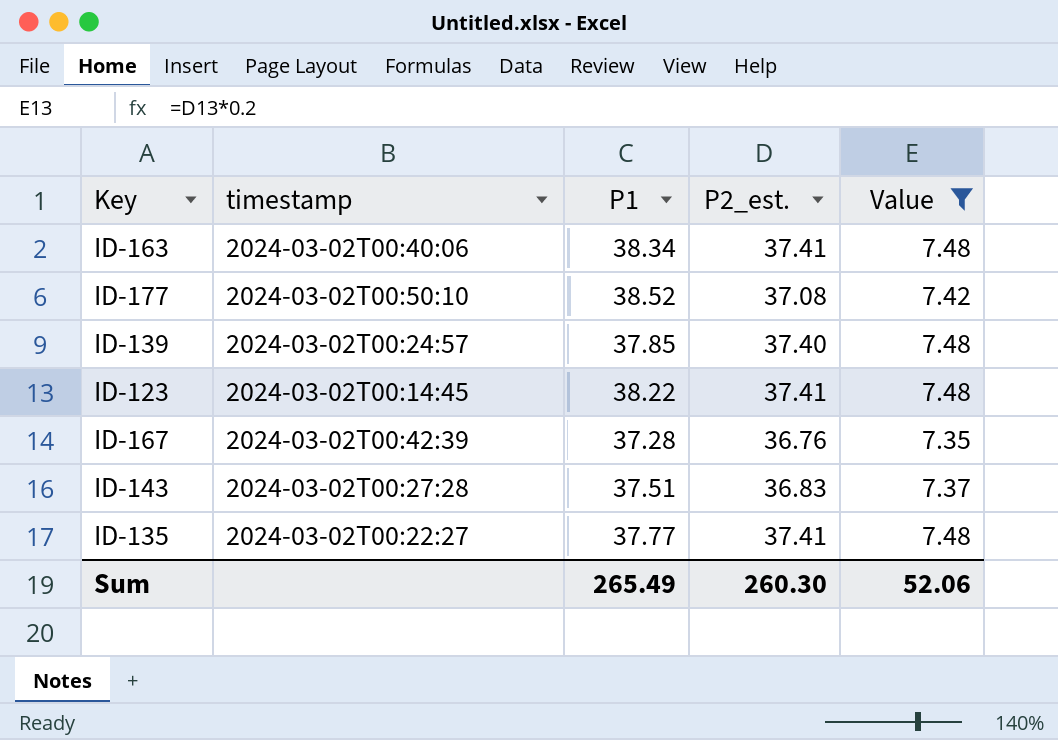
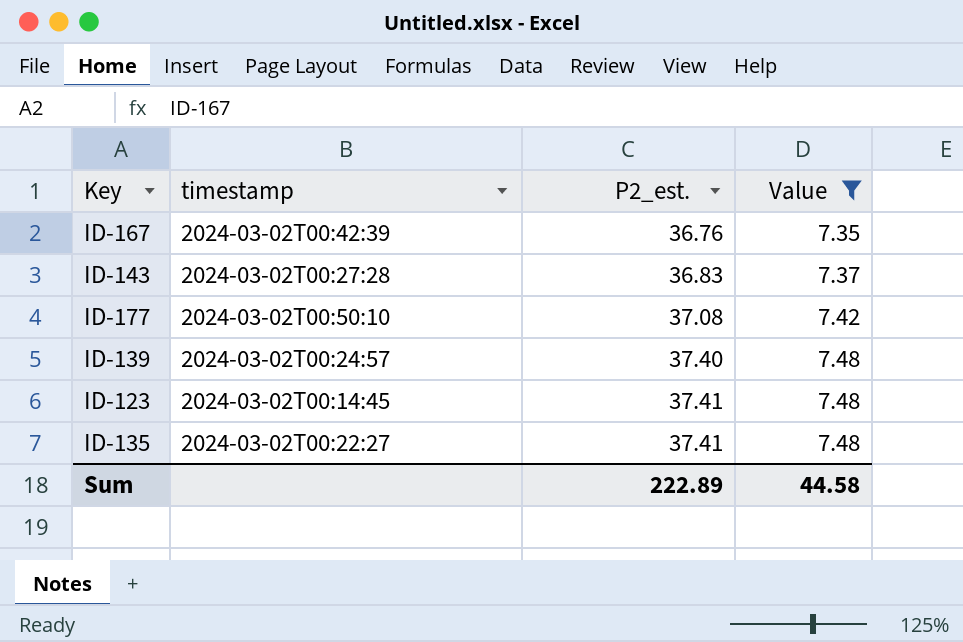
row order: none -> P2_est. ascending
column P1 | position: 3 -> none
row ID-163: 2024-03-02T00:40:06 | 38.34 | 37.41 | 7.48 -> none
Sum | P2_est.: 260.30 -> 222.89
Sum | Value: 52.06 -> 44.58

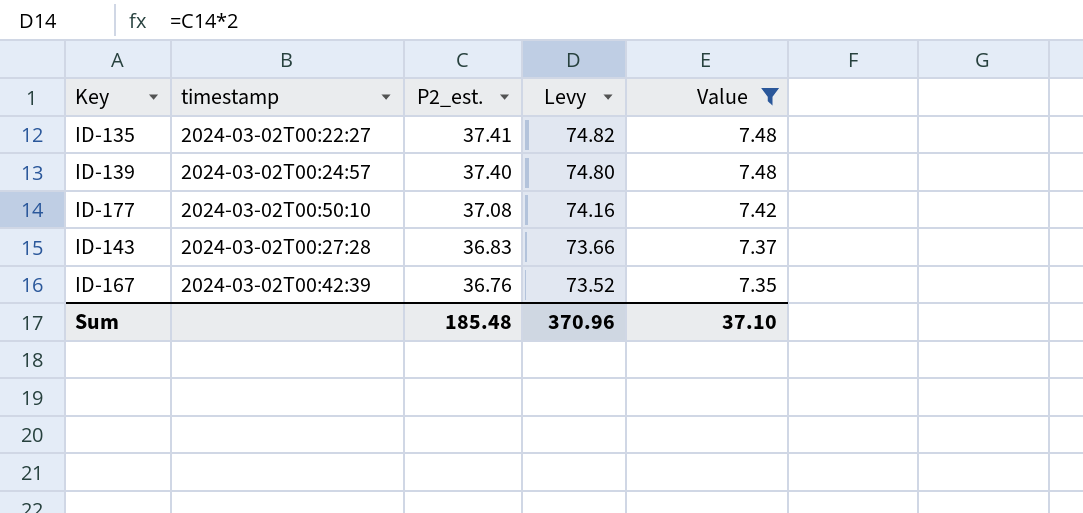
row order: P2_est. ascending -> P2_est. descending
column Levy | formula: none -> [P2_est.] * 2
row ID-123: 2024-03-02T00:14:45 | 37.41 | 7.48 -> none
Sum | P2_est.: 222.89 -> 185.48
Sum | Value: 44.58 -> 37.10

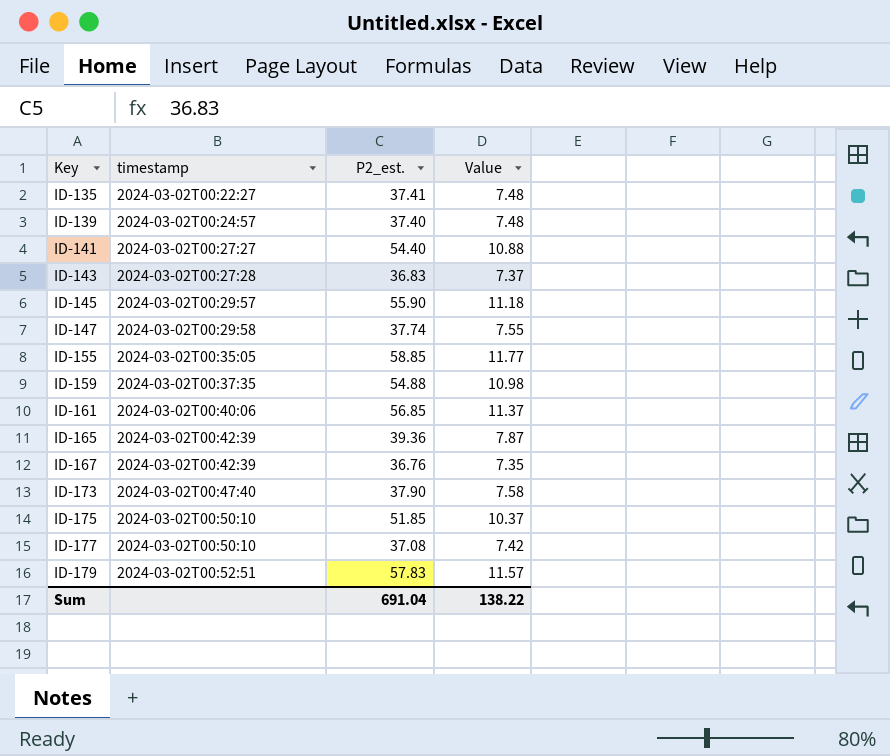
filter: Value <= 7.48 -> none
row order: P2_est. descending -> Key ascending
column Levy | formula: [P2_est.] * 2 -> none
Sum | P2_est.: 185.48 -> 691.04
Sum | Value: 37.10 -> 138.22

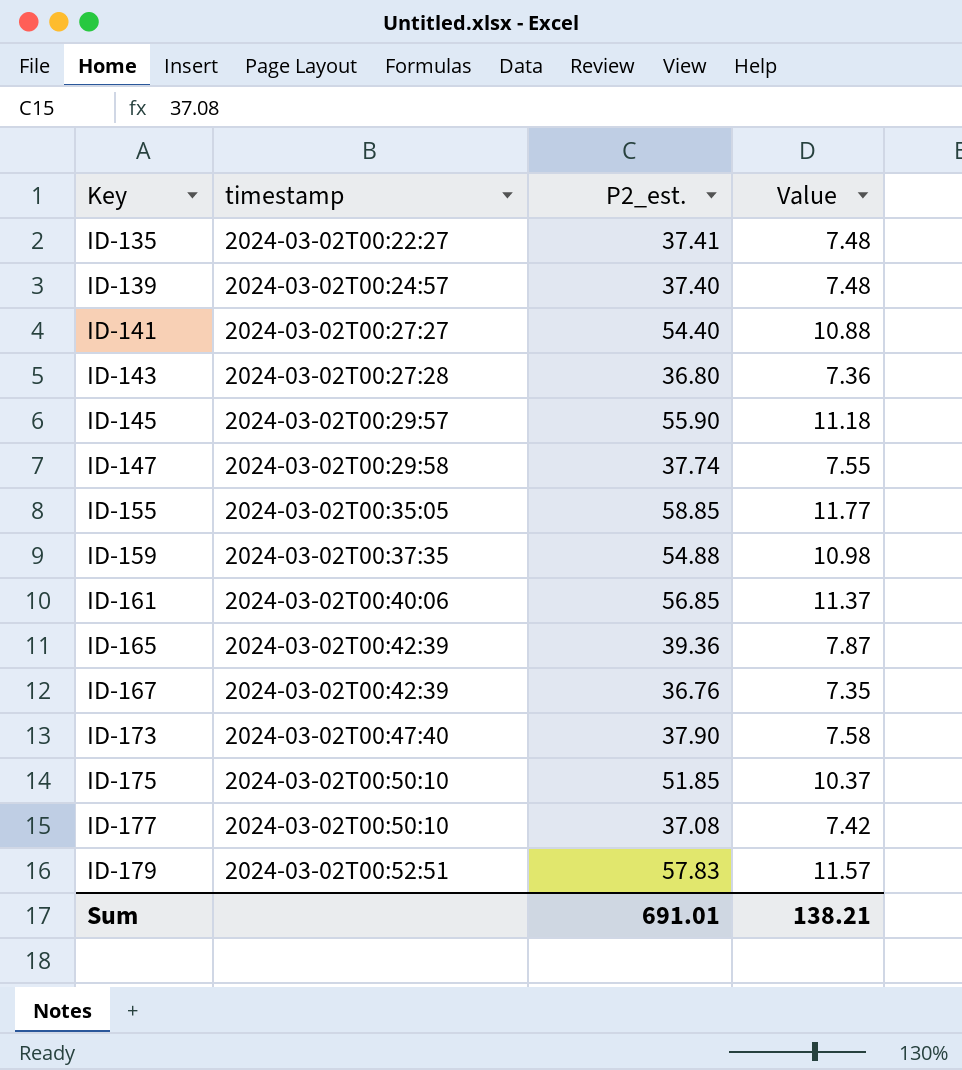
ID-143 | P2_est.: 36.83 -> 36.80
ID-143 | Value: 7.37 -> 7.36
Sum | P2_est.: 691.04 -> 691.01
Sum | Value: 138.22 -> 138.21

